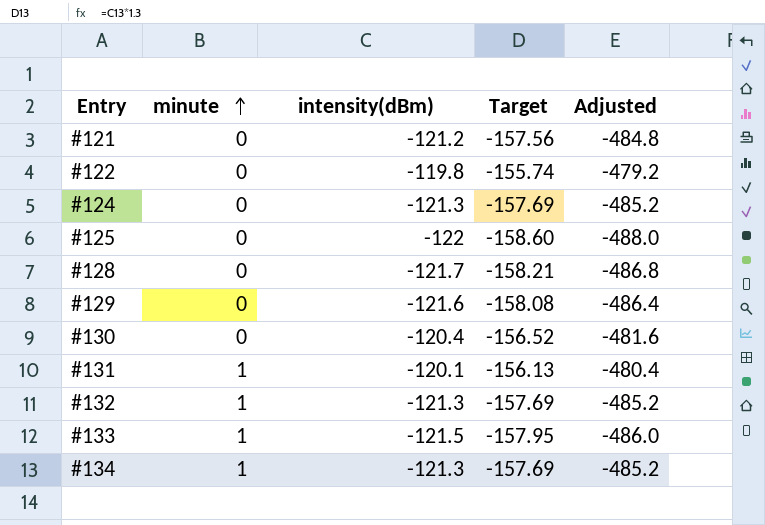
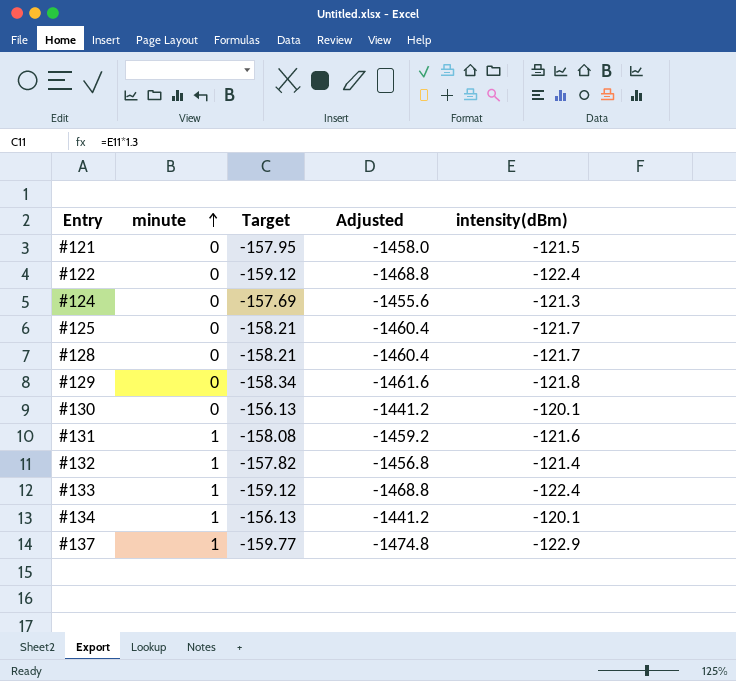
column Adjusted | formula: [intensity(dBm)] * 4 -> [intensity(dBm)] * 12
column intensity(dBm) | position: 3 -> 5
#121 | Target: -157.56 -> -157.95
#121 | intensity(dBm): -121.2 -> -121.5
#122 | Target: -155.74 -> -159.12
#122 | intensity(dBm): -119.8 -> -122.4
#125 | Target: -158.60 -> -158.21
#125 | intensity(dBm): -122 -> -121.7
#129 | Target: -158.08 -> -158.34
#129 | intensity(dBm): -121.6 -> -121.8
#130 | Target: -156.52 -> -156.13
#130 | intensity(dBm): -120.4 -> -120.1
#131 | Target: -156.13 -> -158.08
#131 | intensity(dBm): -120.1 -> -121.6
#132 | Target: -157.69 -> -157.82
#132 | intensity(dBm): -121.3 -> -121.4
#133 | Target: -157.95 -> -159.12
#133 | intensity(dBm): -121.5 -> -122.4
#134 | Target: -157.69 -> -156.13
#134 | intensity(dBm): -121.3 -> -120.1
row #137: none -> 1 | -159.77 | -1474.8 | -122.9

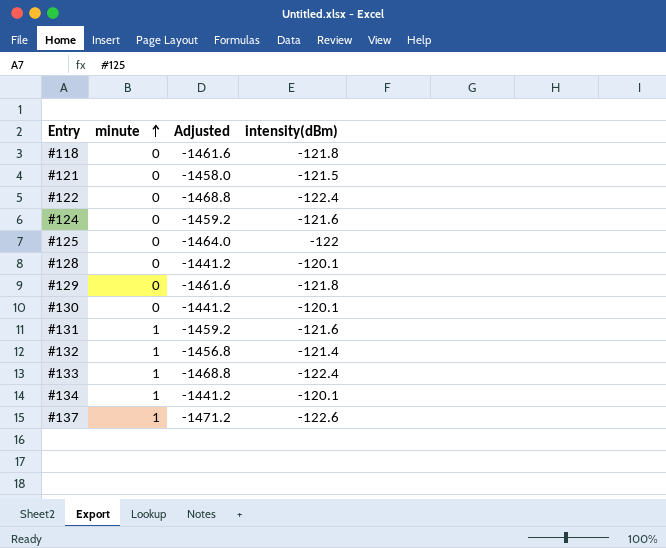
column Target | formula: [intensity(dBm)] * 1.3 -> none
row #118: none -> 0 | -1461.6 | -121.8
#124 | Adjusted: -1455.6 -> -1459.2
#124 | intensity(dBm): -121.3 -> -121.6
#125 | Adjusted: -1460.4 -> -1464.0
#125 | intensity(dBm): -121.7 -> -122
#128 | Adjusted: -1460.4 -> -1441.2
#128 | intensity(dBm): -121.7 -> -120.1
#137 | Adjusted: -1474.8 -> -1471.2
#137 | intensity(dBm): -122.9 -> -122.6

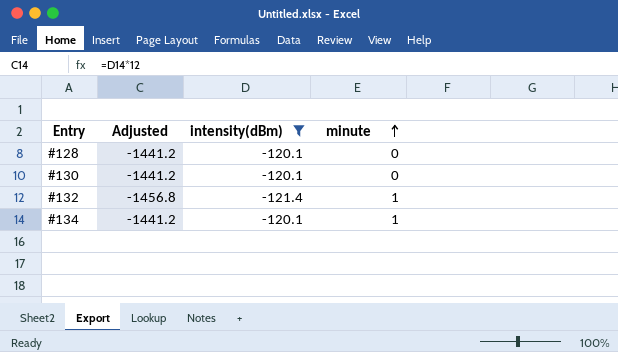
filter: none -> intensity(dBm) >= -121.4
column minute | position: 2 -> 4

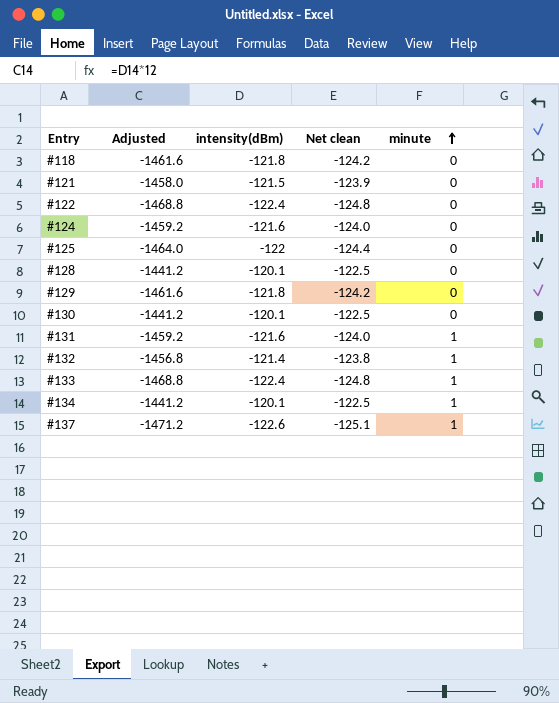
filter: intensity(dBm) >= -121.4 -> none
column Net clean | formula: none -> [intensity(dBm)] * 1.02

